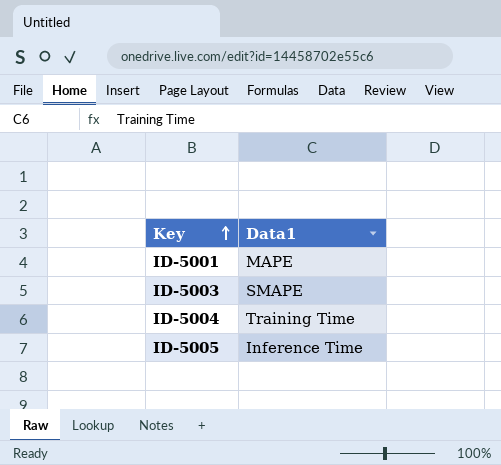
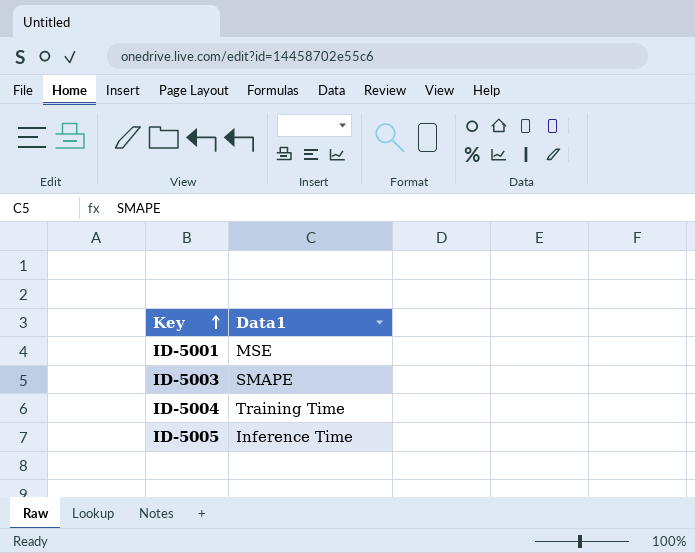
ID-5001 | Data1: MAPE -> MSE

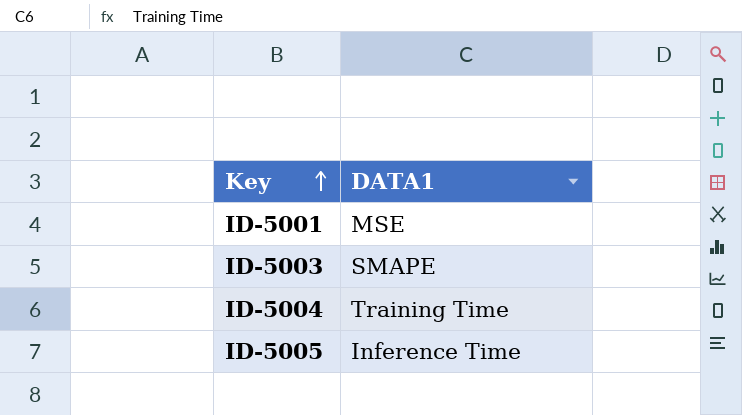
column name: Data1 -> DATA1

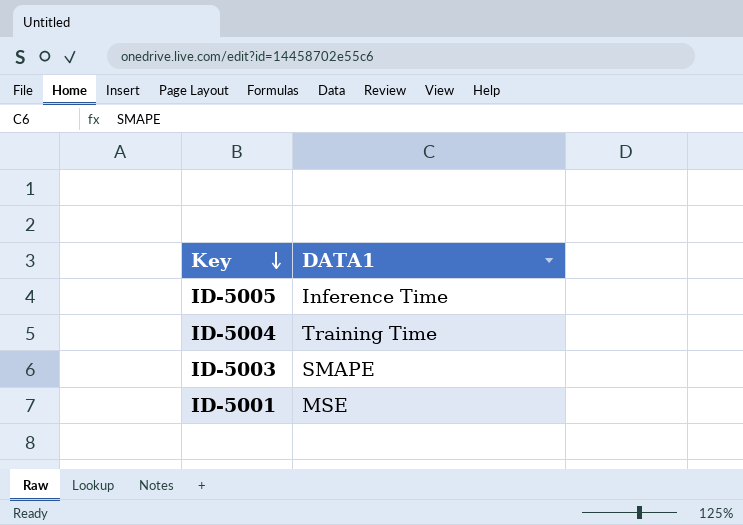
row order: Key ascending -> Key descending

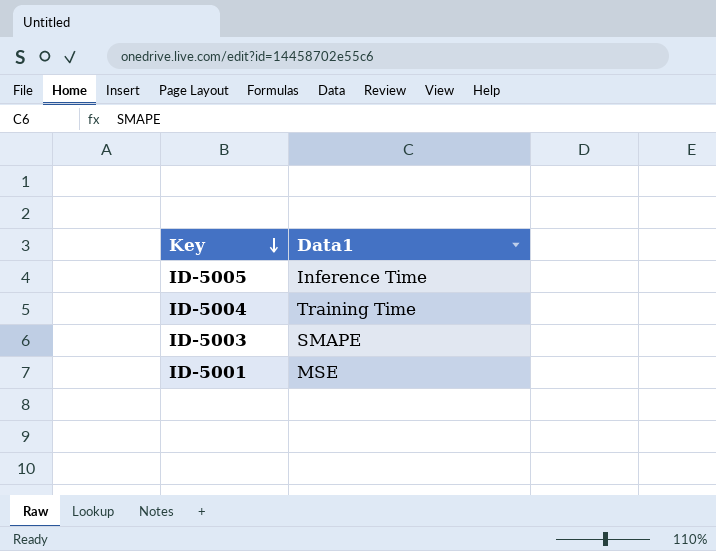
column name: DATA1 -> Data1

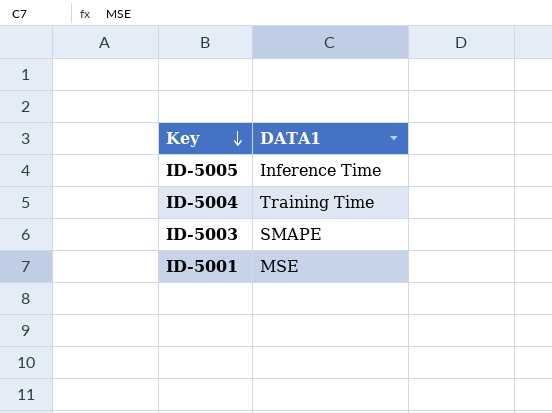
column name: Data1 -> DATA1

